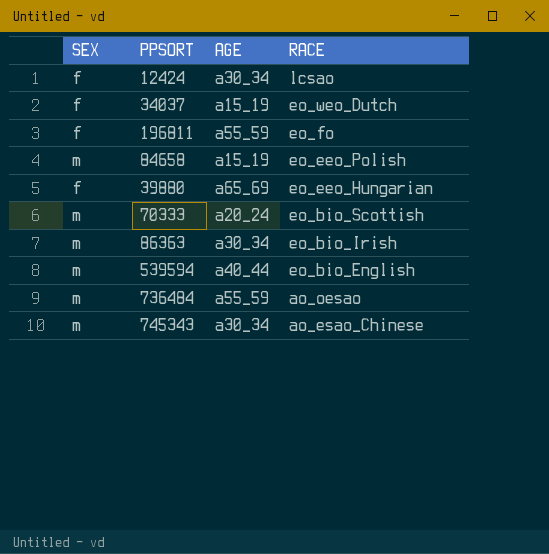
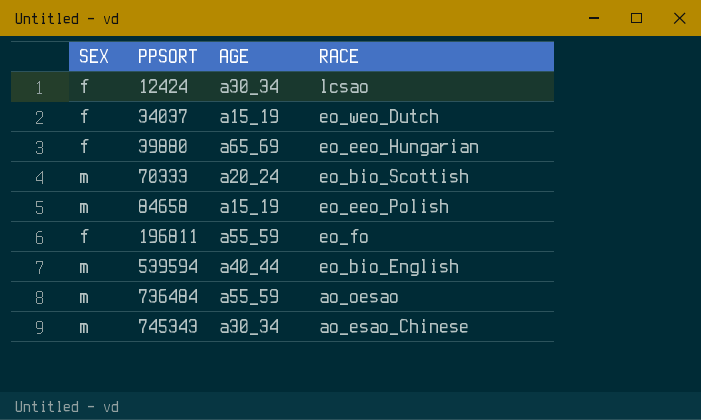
row order: RACE descending -> PPSORT ascending
row 86363: m | a30_34 | eo_bio_Irish -> none

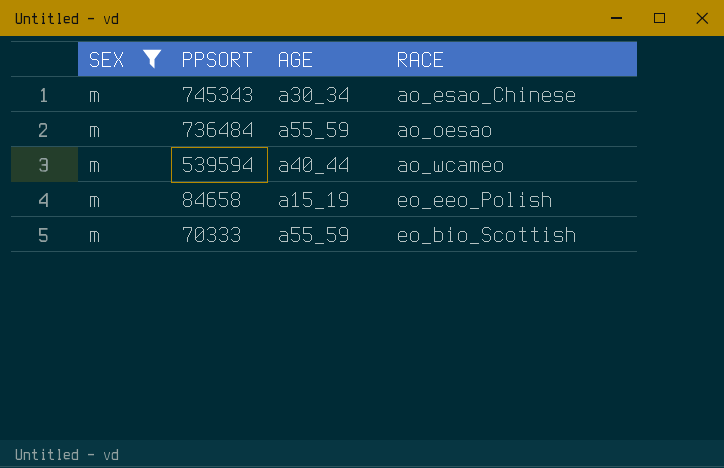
filter: none -> SEX = m
row order: PPSORT ascending -> PPSORT descending
539594 | RACE: eo_bio_English -> ao_wcameo
70333 | AGE: a20_24 -> a55_59

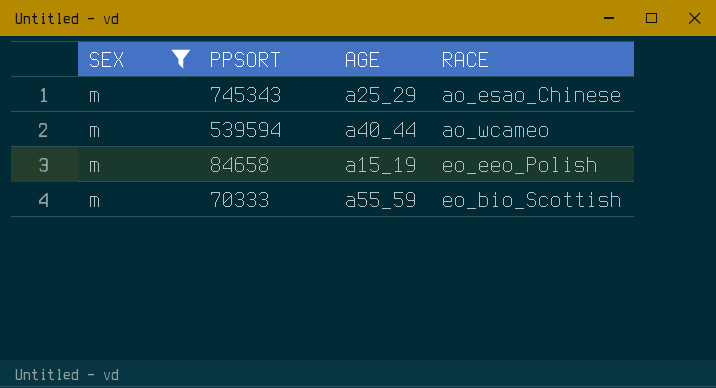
row 736484: m | a55_59 | ao_oesao -> none
745343 | AGE: a30_34 -> a25_29

